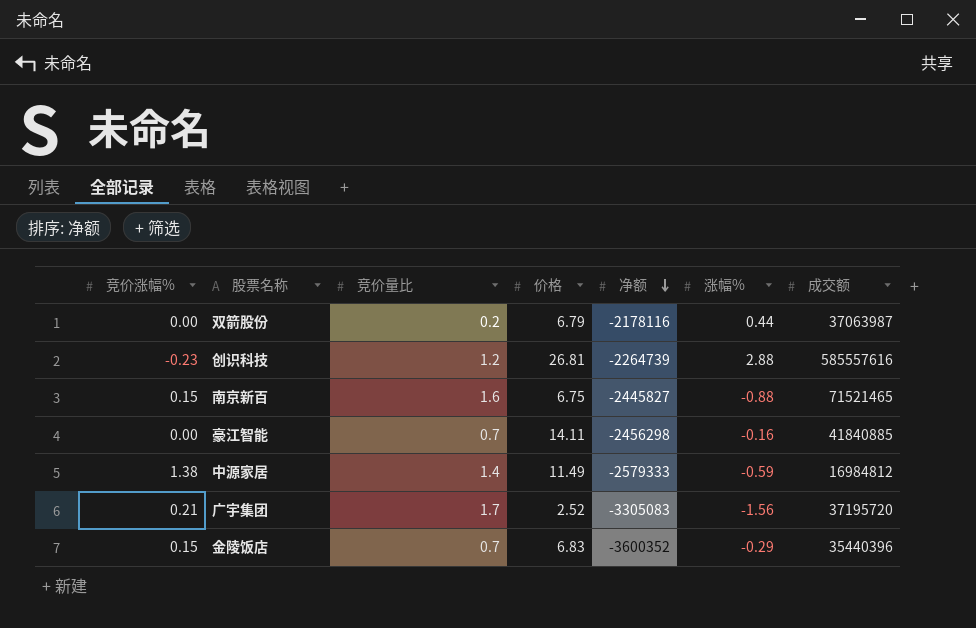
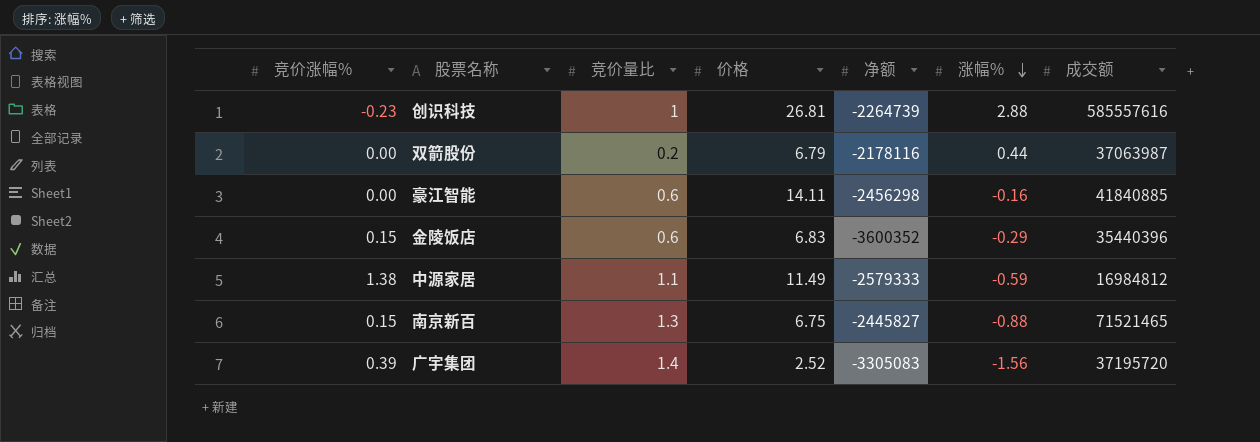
row order: 净额 descending -> 涨幅% descending
创识科技 | 竞价量比: 1.2 -> 1
豪江智能 | 竞价量比: 0.7 -> 0.6
金陵饭店 | 竞价量比: 0.7 -> 0.6
中源家居 | 竞价量比: 1.4 -> 1.1
南京新百 | 竞价量比: 1.6 -> 1.3
广宇集团 | 竞价涨幅%: 0.21 -> 0.39
广宇集团 | 竞价量比: 1.7 -> 1.4

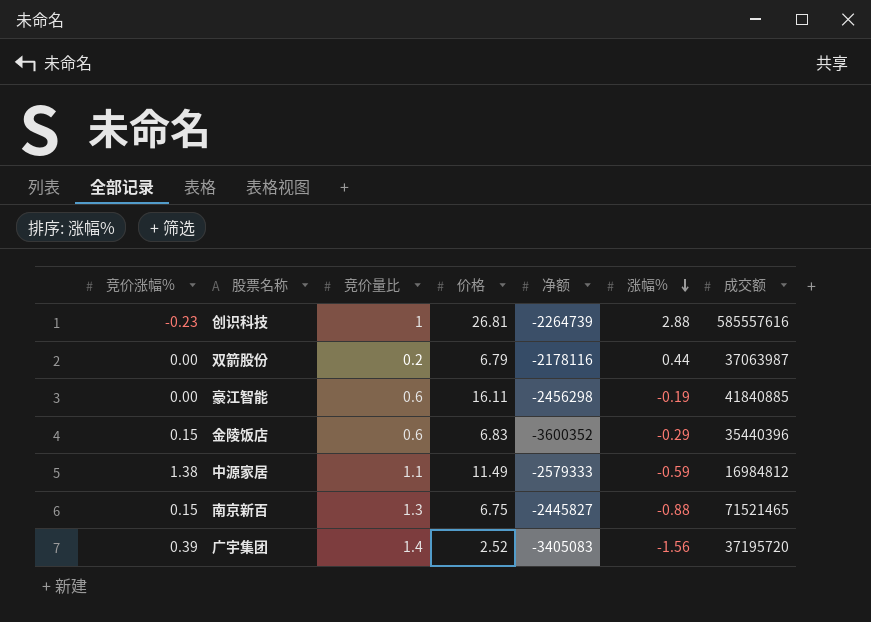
豪江智能 | 价格: 14.11 -> 16.11
豪江智能 | 涨幅%: -0.16 -> -0.19
广宇集团 | 净额: -3305083 -> -3405083

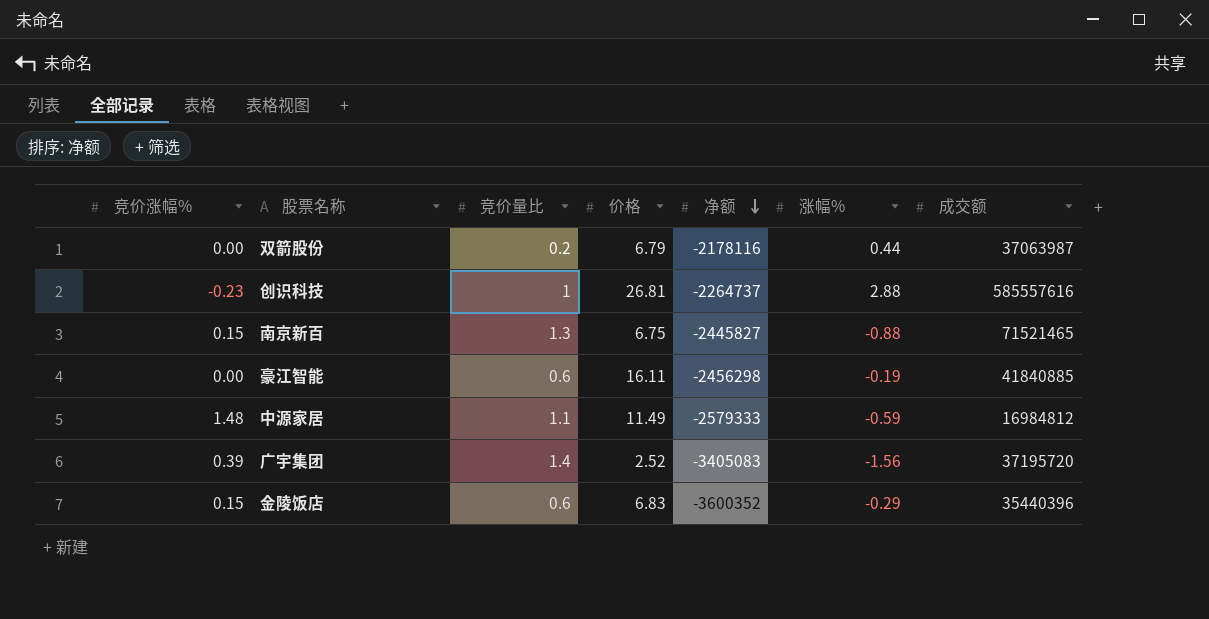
row order: 涨幅% descending -> 净额 descending
创识科技 | 净额: -2264739 -> -2264737
中源家居 | 竞价涨幅%: 1.38 -> 1.48

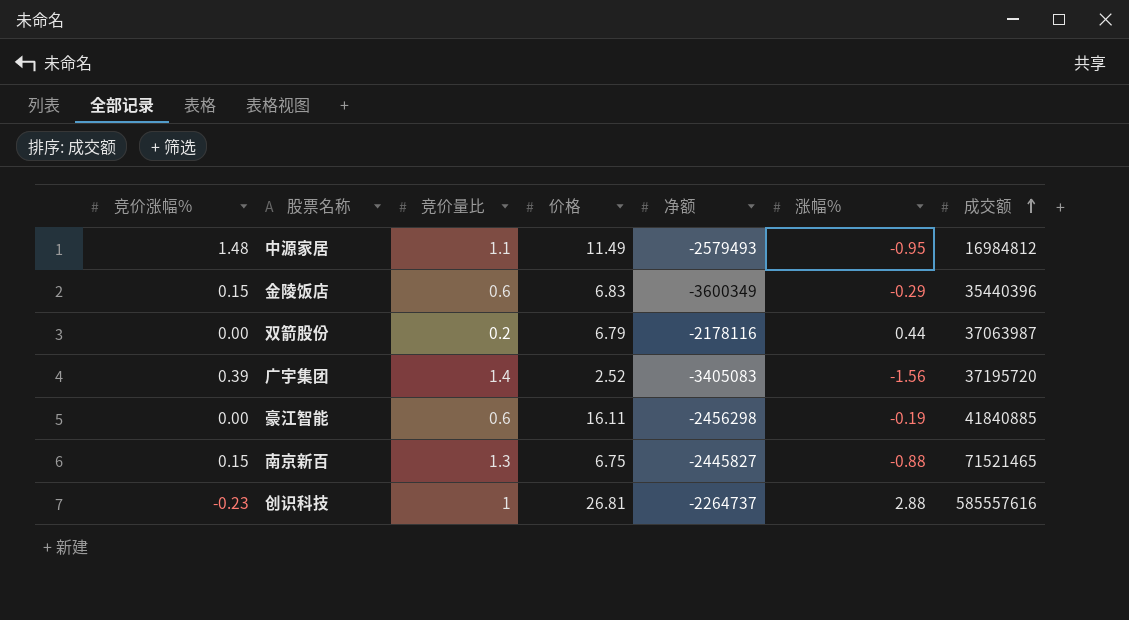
row order: 净额 descending -> 成交额 ascending
中源家居 | 净额: -2579333 -> -2579493
中源家居 | 涨幅%: -0.59 -> -0.95
金陵饭店 | 净额: -3600352 -> -3600349

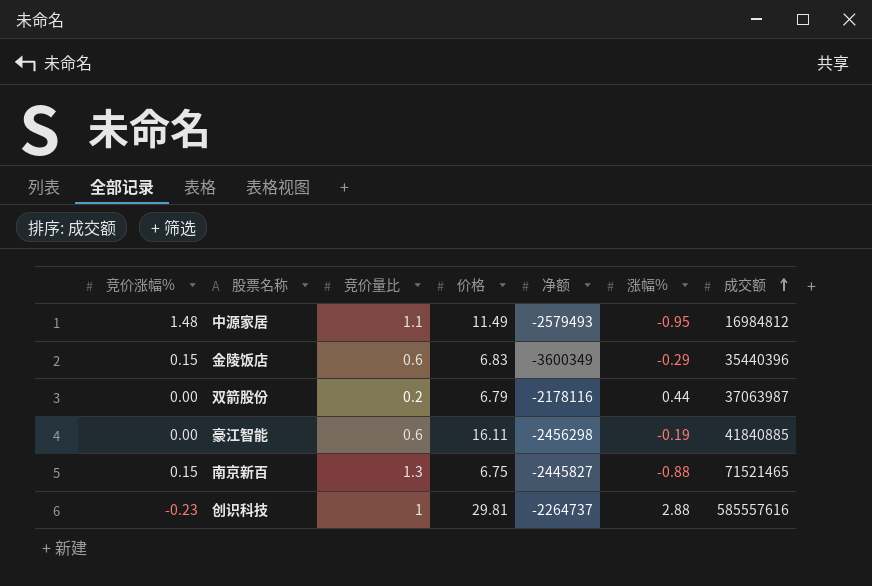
row 广宇集团: 0.39 | 1.4 | 2.52 | -3405083 | -1.56 | 37195720 -> none
创识科技 | 价格: 26.81 -> 29.81

